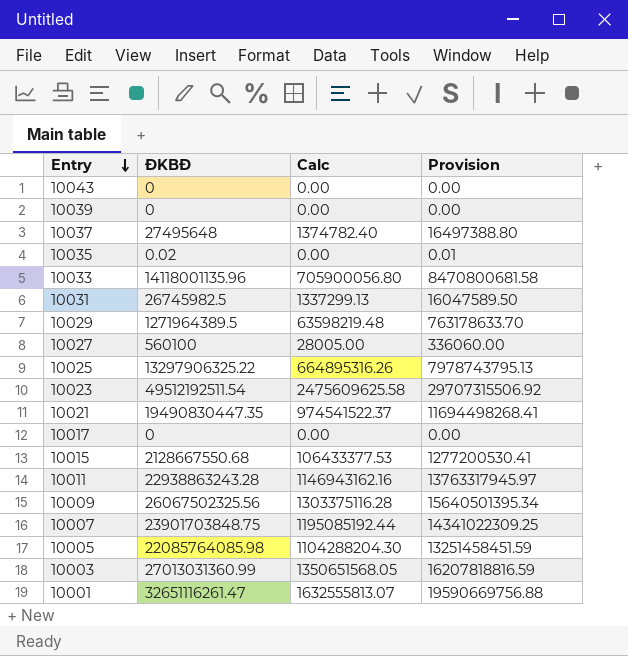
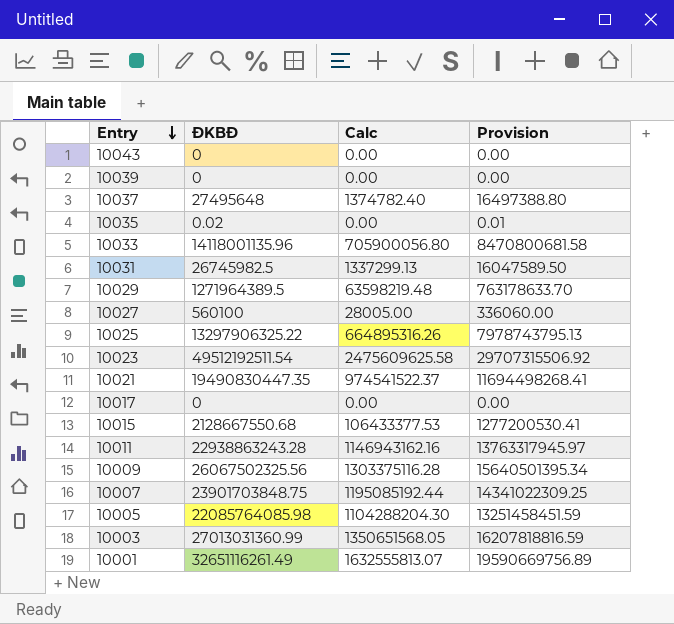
10001 | ĐKBĐ: 32651116261.47 -> 32651116261.49
10001 | Provision: 19590669756.88 -> 19590669756.89

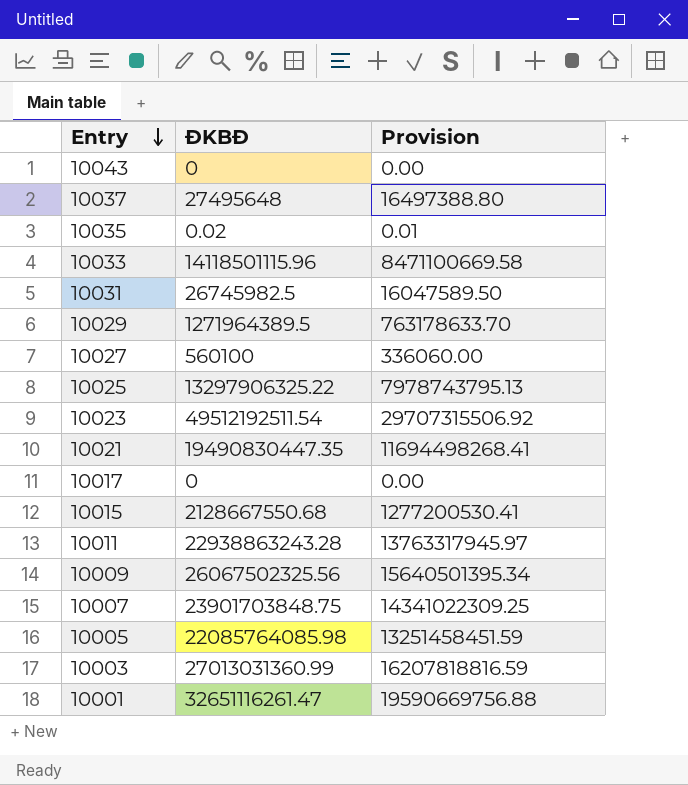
column Calc | formula: [ĐKBĐ] * 0.05 -> none
row 10039: 0 | 0.00 | 0.00 -> none
10033 | ĐKBĐ: 14118001135.96 -> 14118501115.96
10033 | Provision: 8470800681.58 -> 8471100669.58
10001 | ĐKBĐ: 32651116261.49 -> 32651116261.47
10001 | Provision: 19590669756.89 -> 19590669756.88

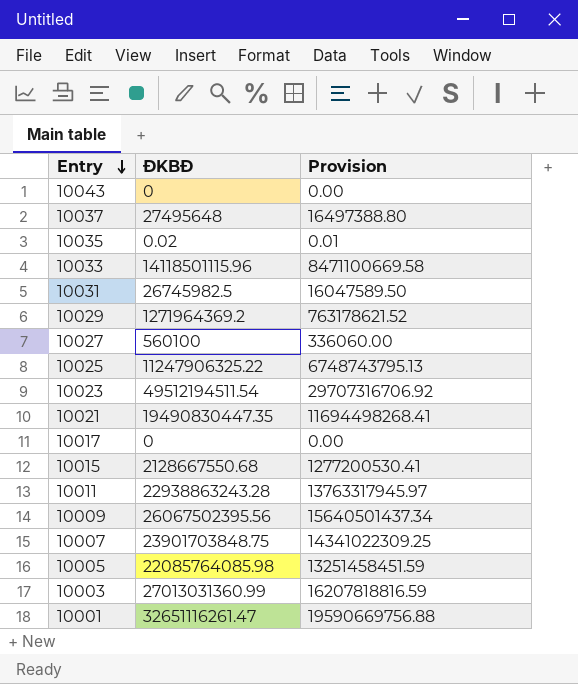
10029 | ĐKBĐ: 1271964389.5 -> 1271964369.2
10029 | Provision: 763178633.70 -> 763178621.52
10025 | ĐKBĐ: 13297906325.22 -> 11247906325.22
10025 | Provision: 7978743795.13 -> 6748743795.13
10023 | ĐKBĐ: 49512192511.54 -> 49512194511.54
10023 | Provision: 29707315506.92 -> 29707316706.92
10009 | ĐKBĐ: 26067502325.56 -> 26067502395.56
10009 | Provision: 15640501395.34 -> 15640501437.34

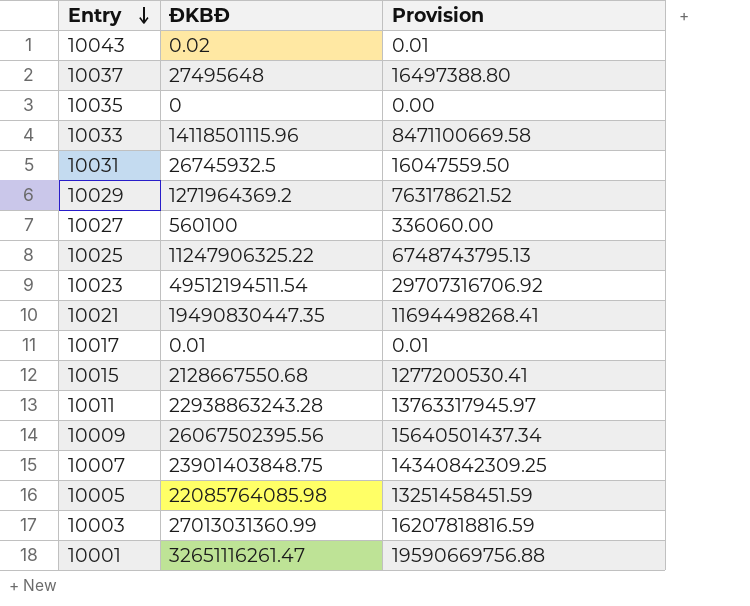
10043 | ĐKBĐ: 0 -> 0.02
10043 | Provision: 0.00 -> 0.01
10035 | ĐKBĐ: 0.02 -> 0
10035 | Provision: 0.01 -> 0.00
10031 | ĐKBĐ: 26745982.5 -> 26745932.5
10031 | Provision: 16047589.50 -> 16047559.50
10017 | ĐKBĐ: 0 -> 0.01
10017 | Provision: 0.00 -> 0.01
10007 | ĐKBĐ: 23901703848.75 -> 23901403848.75
10007 | Provision: 14341022309.25 -> 14340842309.25

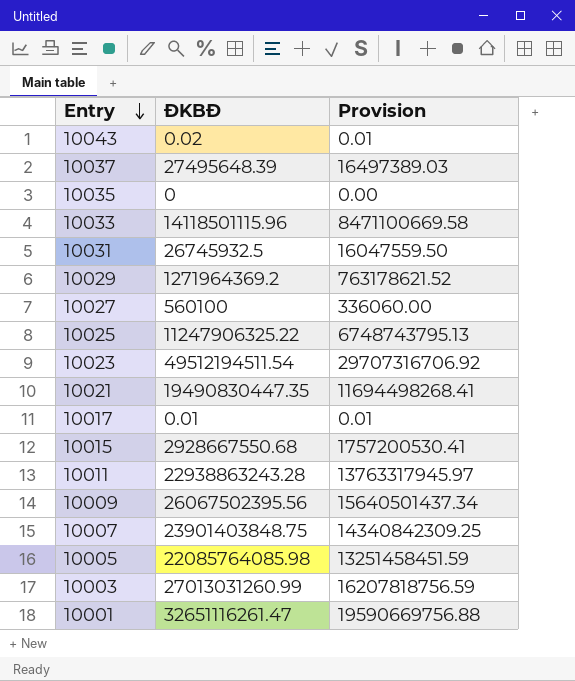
10037 | ĐKBĐ: 27495648 -> 27495648.39
10037 | Provision: 16497388.80 -> 16497389.03
10015 | ĐKBĐ: 2128667550.68 -> 2928667550.68
10015 | Provision: 1277200530.41 -> 1757200530.41
10003 | ĐKBĐ: 27013031360.99 -> 27013031260.99
10003 | Provision: 16207818816.59 -> 16207818756.59

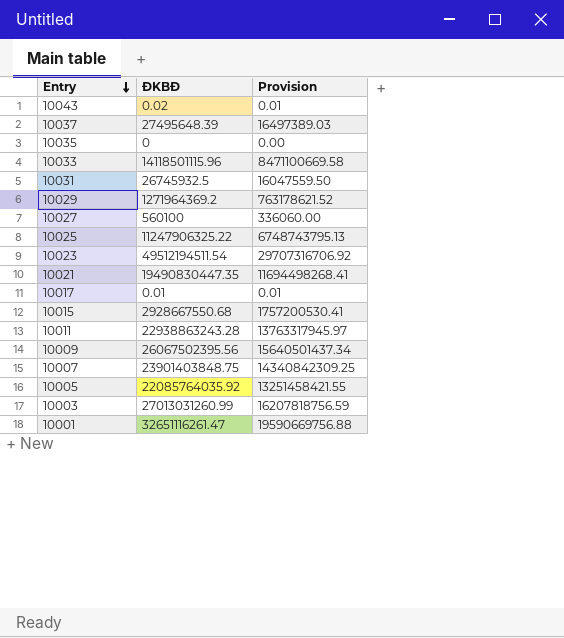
10005 | ĐKBĐ: 22085764085.98 -> 22085764035.92
10005 | Provision: 13251458451.59 -> 13251458421.55

